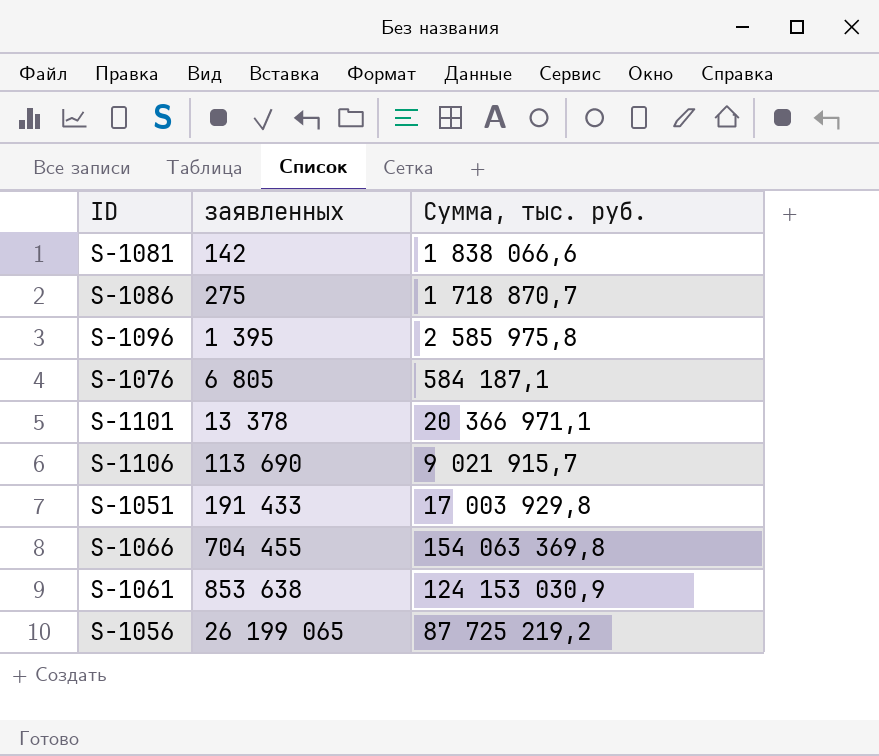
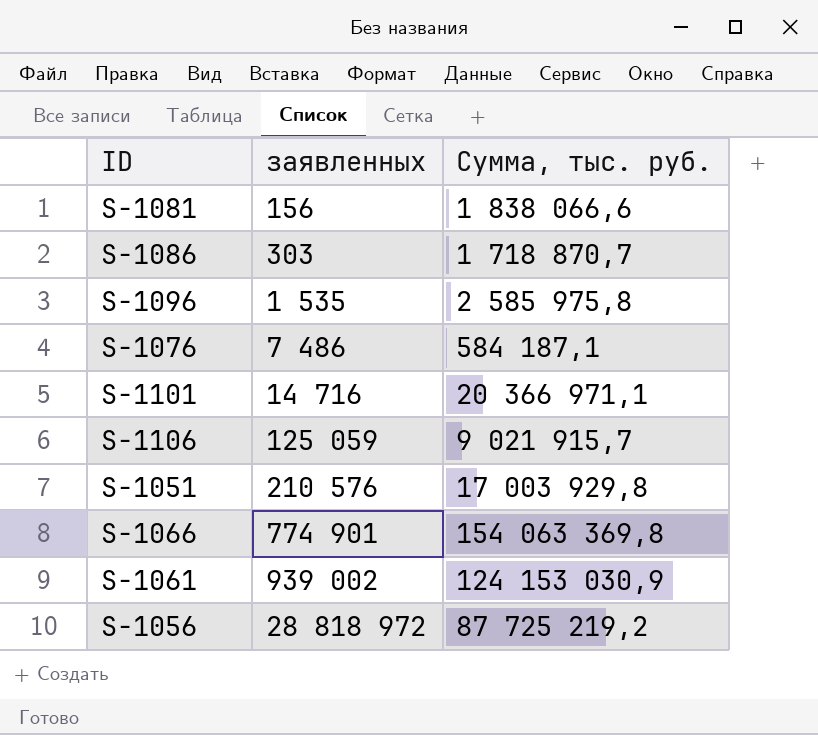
S-1081 | заявленных: 142 -> 156
S-1086 | заявленных: 275 -> 303
S-1096 | заявленных: 1 395 -> 1 535
S-1076 | заявленных: 6 805 -> 7 486
S-1101 | заявленных: 13 378 -> 14 716
S-1106 | заявленных: 113 690 -> 125 059
S-1051 | заявленных: 191 433 -> 210 576
S-1066 | заявленных: 704 455 -> 774 901
S-1061 | заявленных: 853 638 -> 939 002
S-1056 | заявленных: 26 199 065 -> 28 818 972

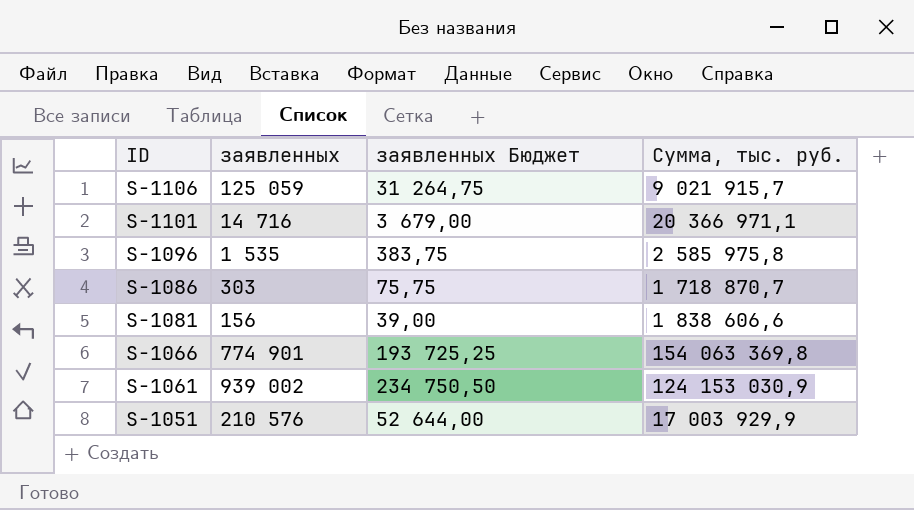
row order: заявленных ascending -> ID descending
column заявленных Бюджет | formula: none -> [заявленных] * 0,25
row S-1076: 7 486 | 584 187,1 -> none
row S-1056: 28 818 972 | 87 725 219,2 -> none
S-1081 | Сумма, тыс. руб.: 1 838 066,6 -> 1 838 606,6
S-1051 | Сумма, тыс. руб.: 17 003 929,8 -> 17 003 929,9

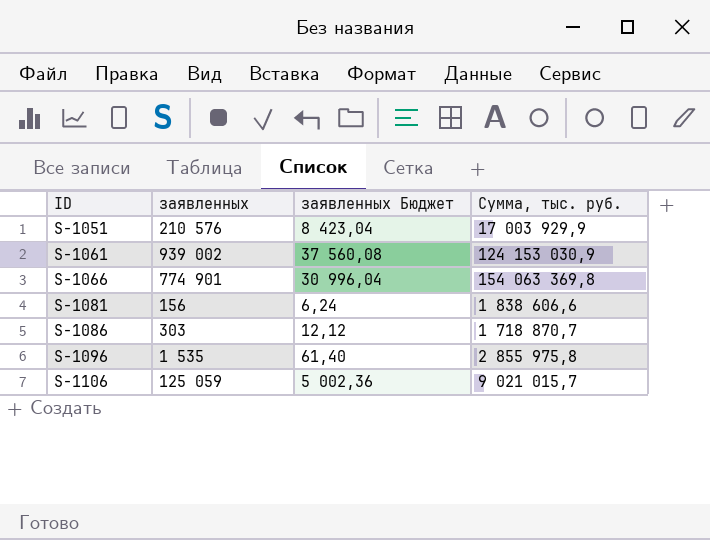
row order: ID descending -> ID ascending
column заявленных Бюджет | formula: [заявленных] * 0,25 -> [заявленных] * 0,04
row S-1101: 14 716 | 3 679,00 | 20 366 971,1 -> none
S-1096 | Сумма, тыс. руб.: 2 585 975,8 -> 2 855 975,8
S-1106 | Сумма, тыс. руб.: 9 021 915,7 -> 9 021 015,7

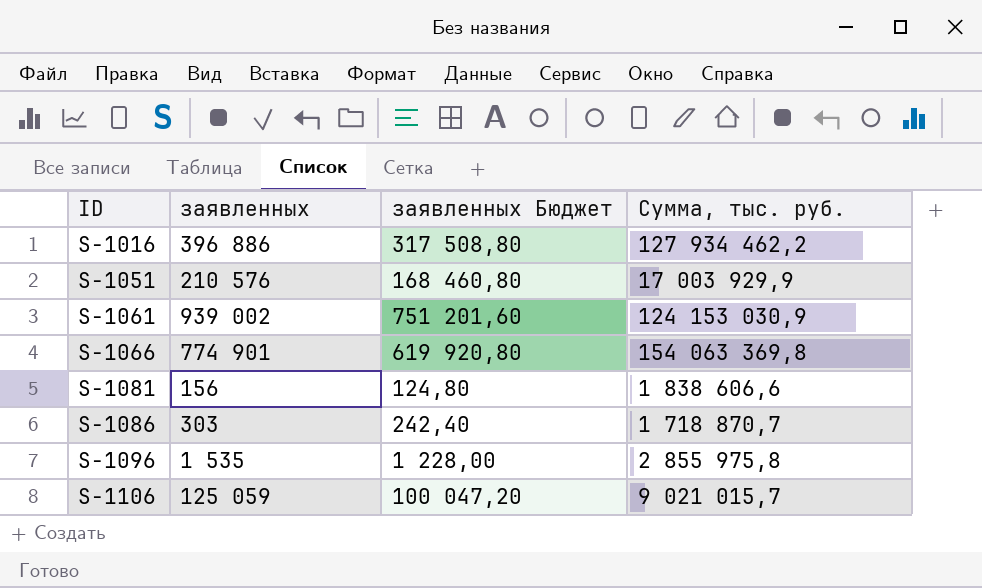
column заявленных Бюджет | formula: [заявленных] * 0,04 -> [заявленных] * 0,8
row S-1016: none -> 396 886 | 317 508,80 | 127 934 462,2

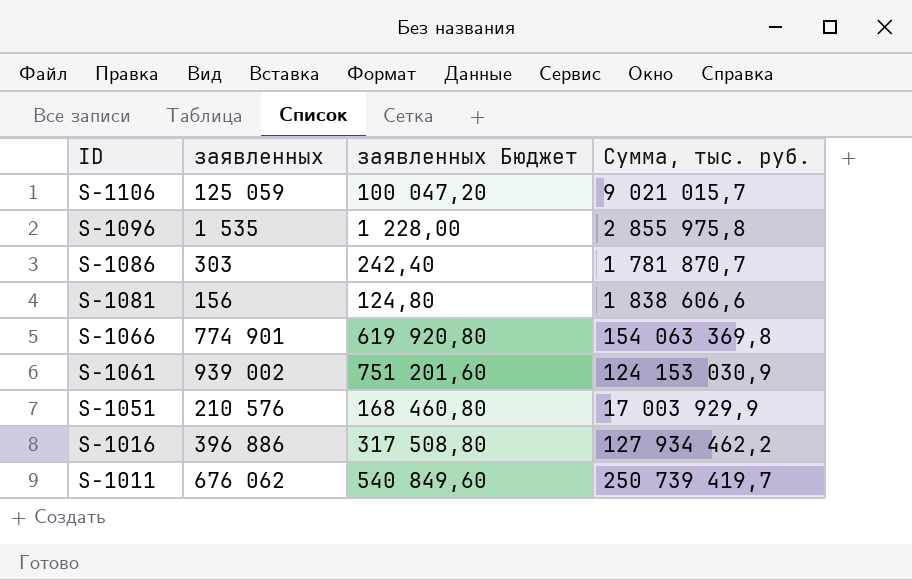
row order: ID ascending -> ID descending
S-1086 | Сумма, тыс. руб.: 1 718 870,7 -> 1 781 870,7
row S-1011: none -> 676 062 | 540 849,60 | 250 739 419,7

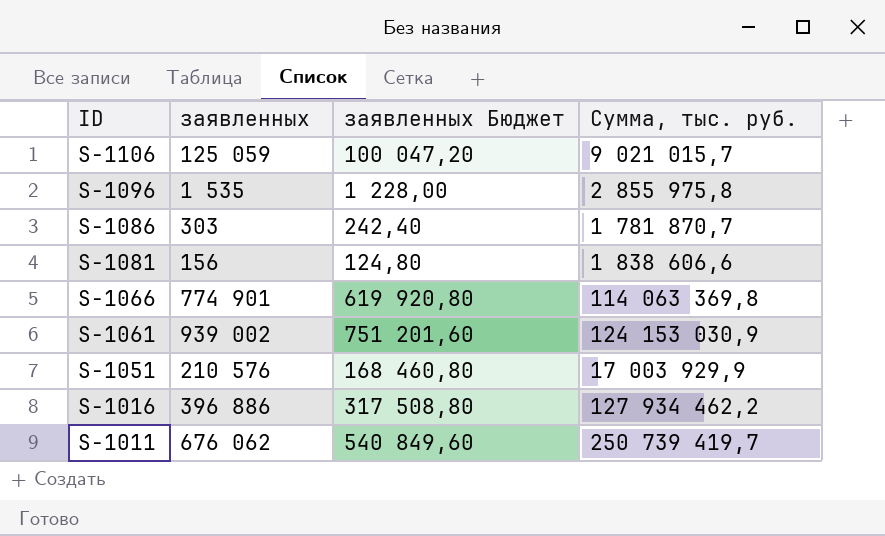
S-1066 | Сумма, тыс. руб.: 154 063 369,8 -> 114 063 369,8

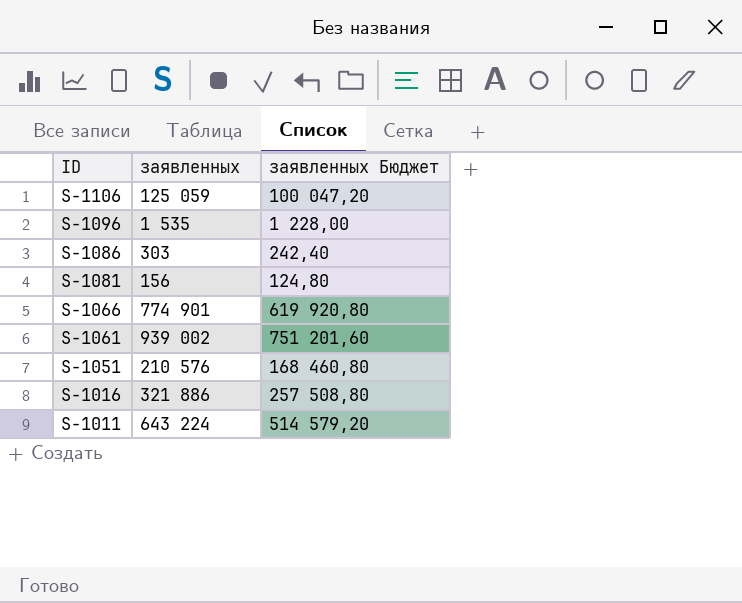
column Сумма, тыс. руб. | position: 4 -> none
S-1016 | заявленных: 396 886 -> 321 886
S-1016 | заявленных Бюджет: 317 508,80 -> 257 508,80
S-1011 | заявленных: 676 062 -> 643 224
S-1011 | заявленных Бюджет: 540 849,60 -> 514 579,20

